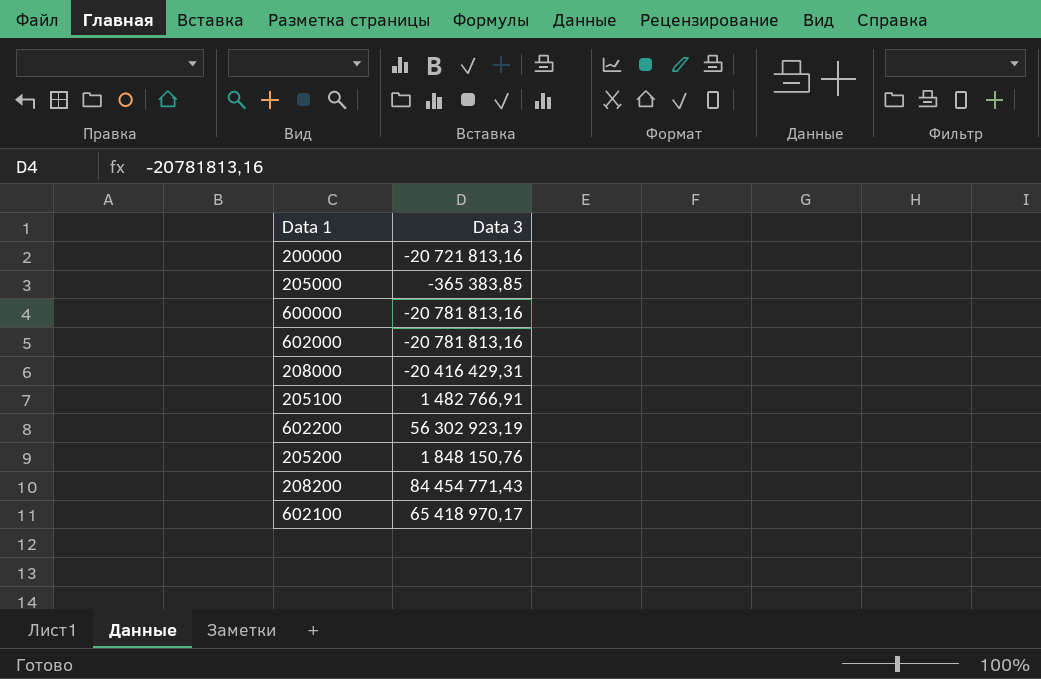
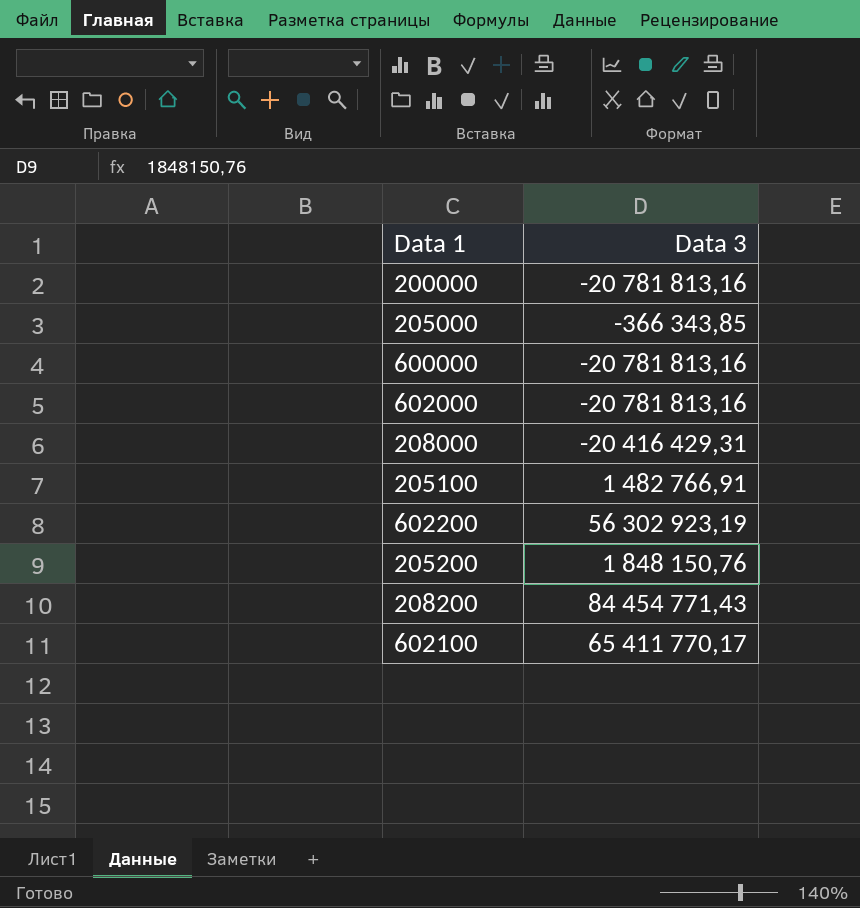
200000 | Data 3: -20 721 813,16 -> -20 781 813,16
205000 | Data 3: -365 383,85 -> -366 343,85
602100 | Data 3: 65 418 970,17 -> 65 411 770,17

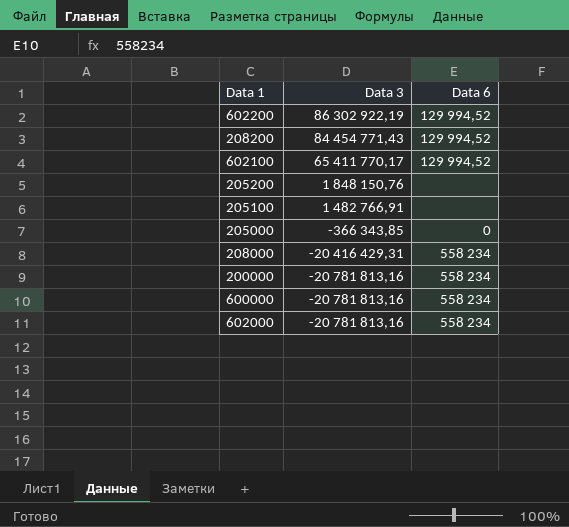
row order: none -> Data 3 descending
column Data 6 | position: none -> 3
602200 | Data 3: 56 302 923,19 -> 86 302 922,19

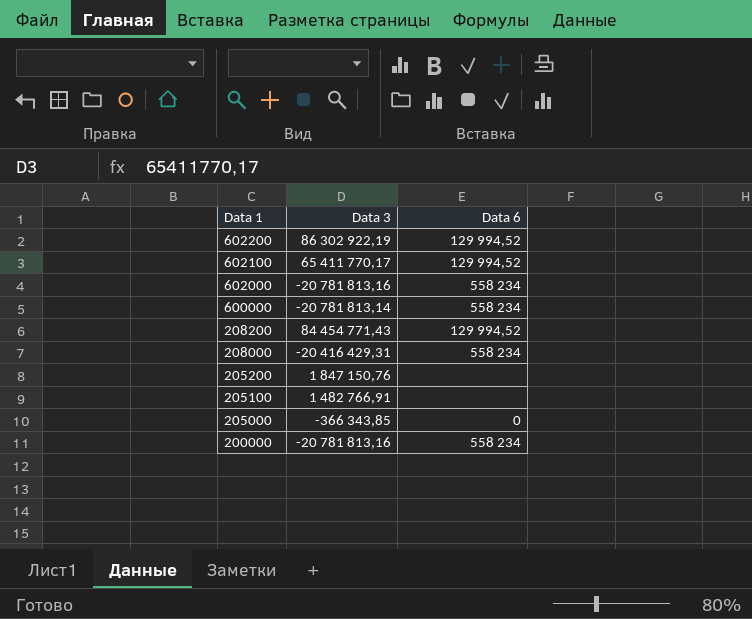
row order: Data 3 descending -> Data 1 descending
600000 | Data 3: -20 781 813,16 -> -20 781 813,14
205200 | Data 3: 1 848 150,76 -> 1 847 150,76

